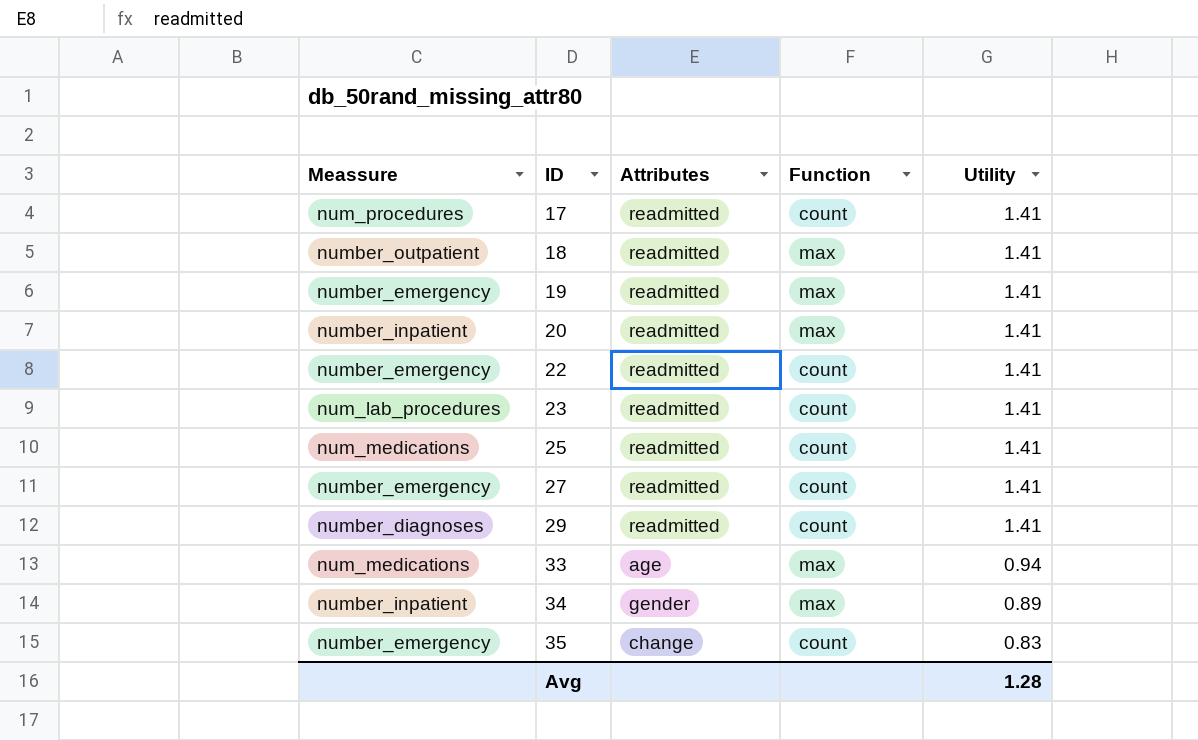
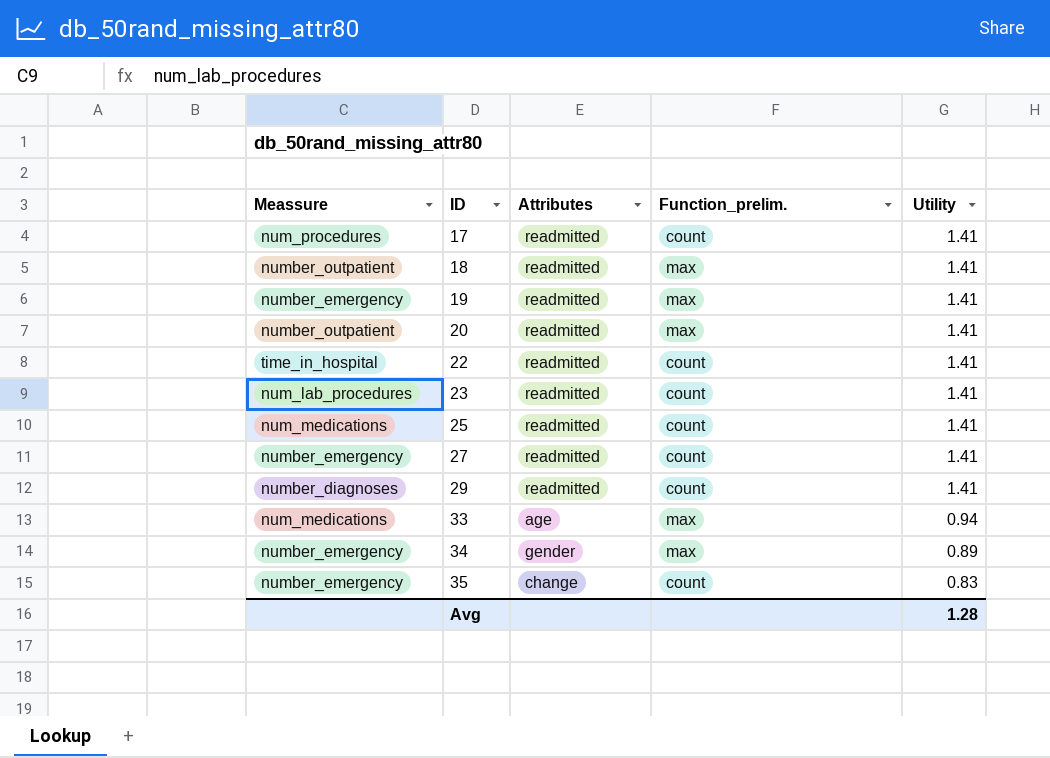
column name: Function -> Function_prelim.
20 | Meassure: number_inpatient -> number_outpatient
22 | Meassure: number_emergency -> time_in_hospital
34 | Meassure: number_inpatient -> number_emergency

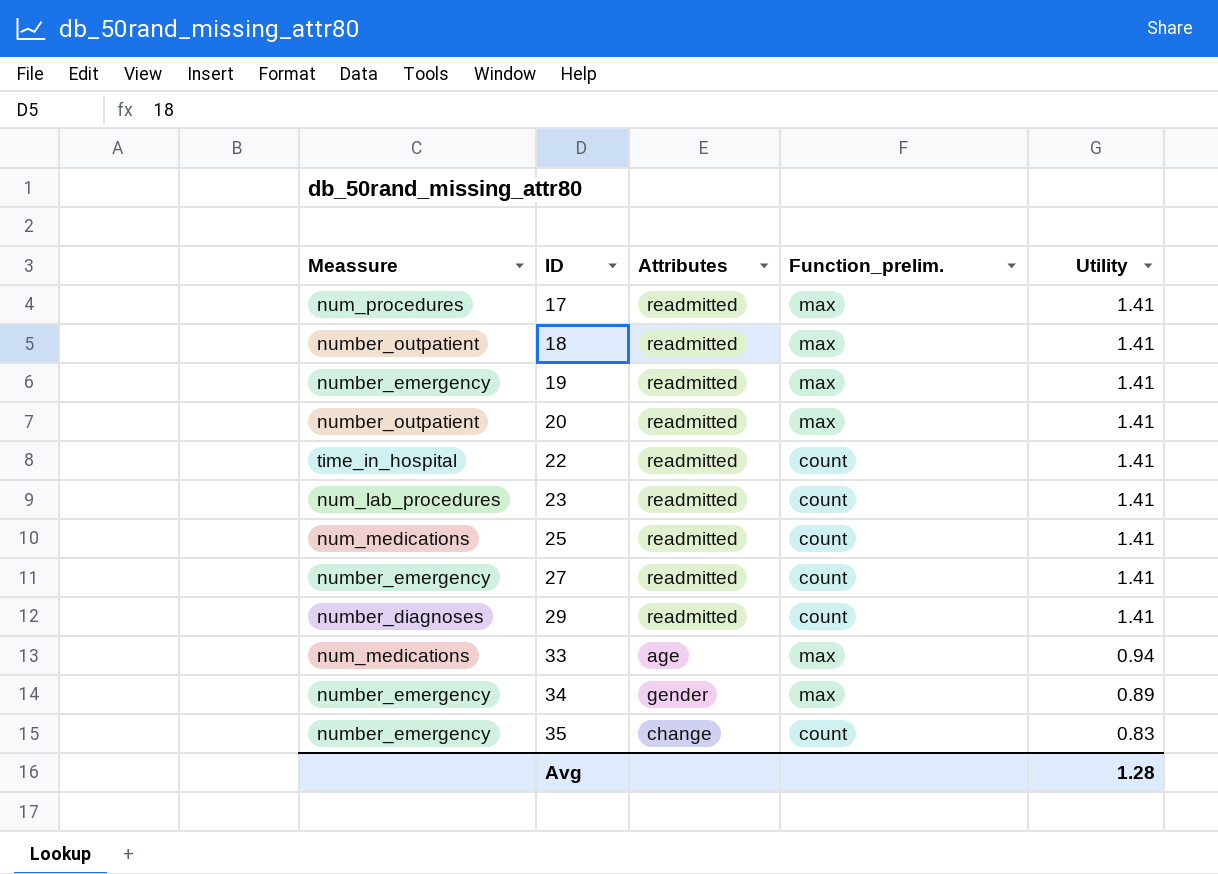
17 | Function_prelim.: count -> max

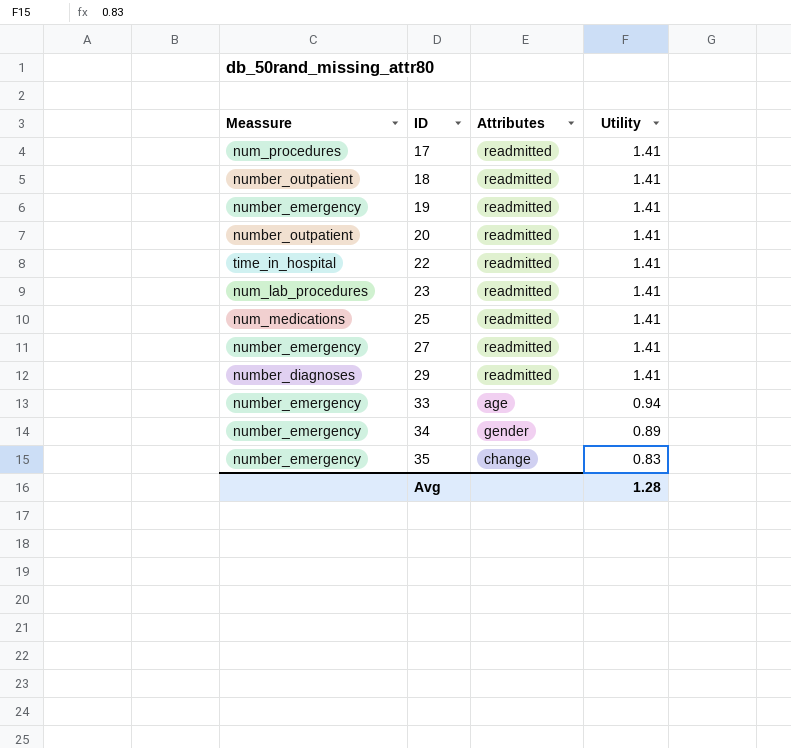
column Function_prelim. | position: 4 -> none
33 | Meassure: num_medications -> number_emergency

